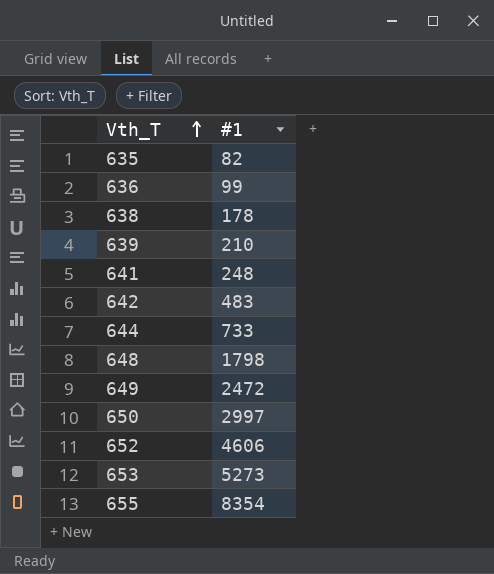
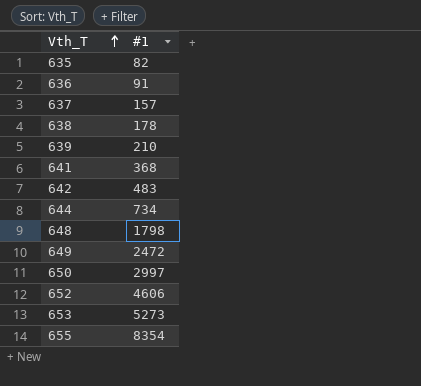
636 | #1: 99 -> 91
row 637: none -> 157
641 | #1: 248 -> 368
644 | #1: 733 -> 734

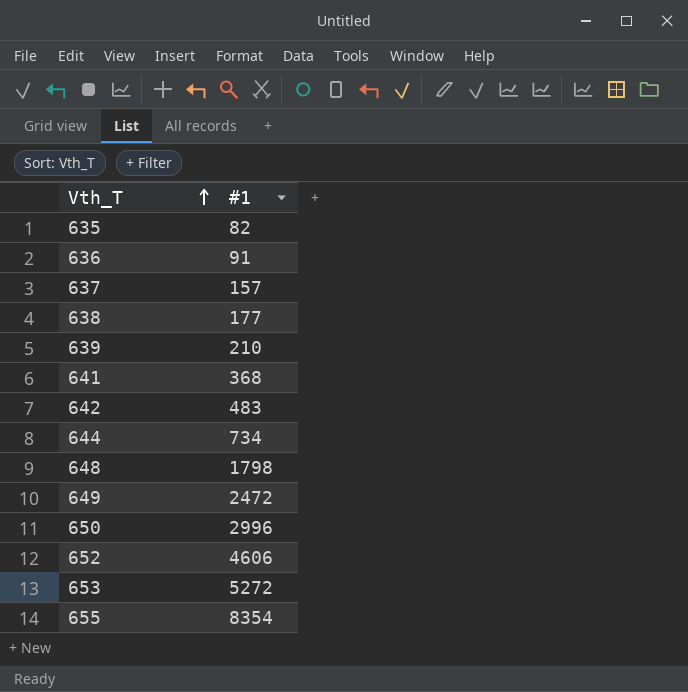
638 | #1: 178 -> 177
650 | #1: 2997 -> 2996
653 | #1: 5273 -> 5272

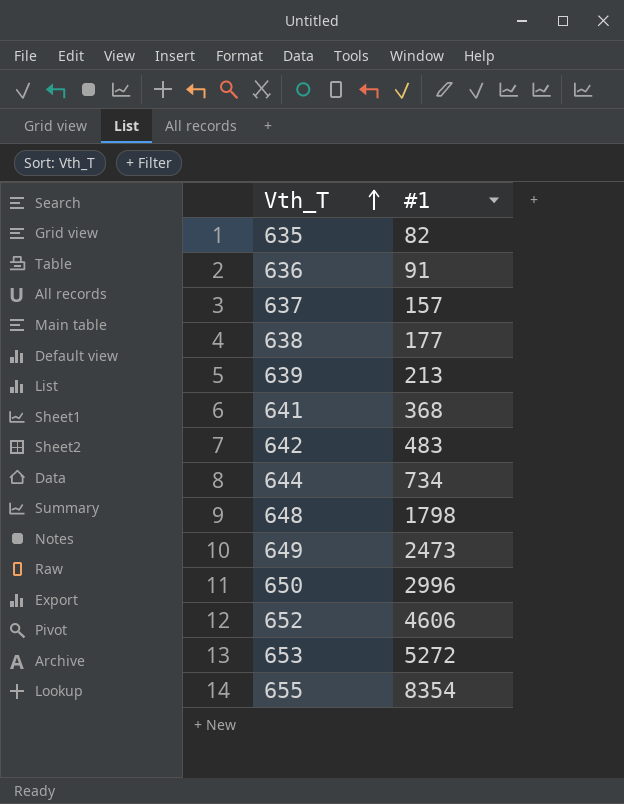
639 | #1: 210 -> 213
649 | #1: 2472 -> 2473

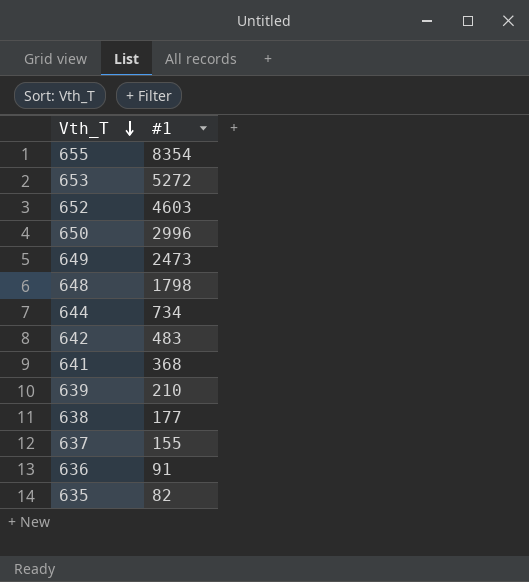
row order: Vth_T ascending -> Vth_T descending
652 | #1: 4606 -> 4603
639 | #1: 213 -> 210
637 | #1: 157 -> 155

